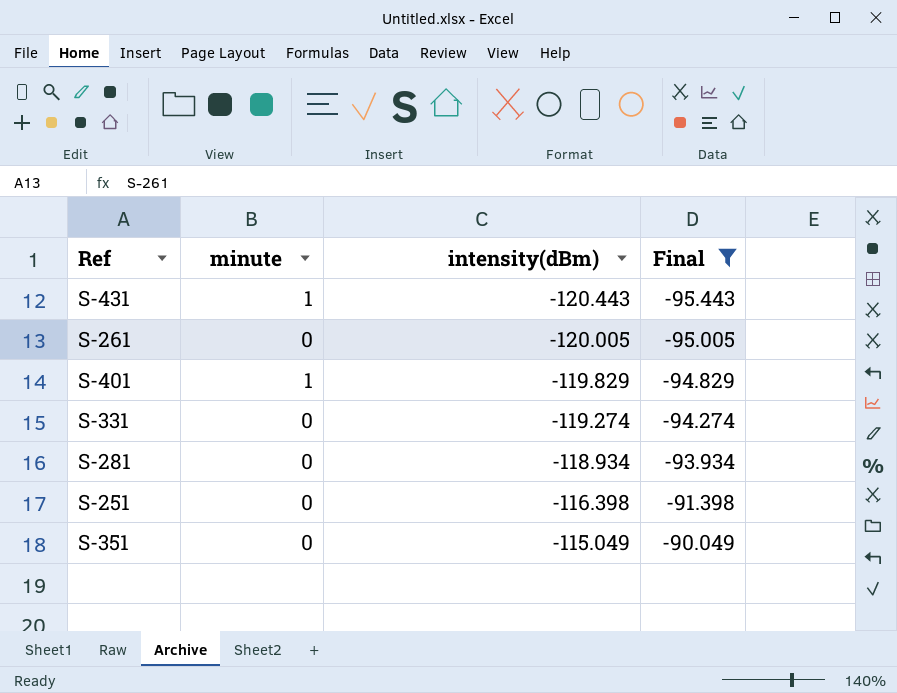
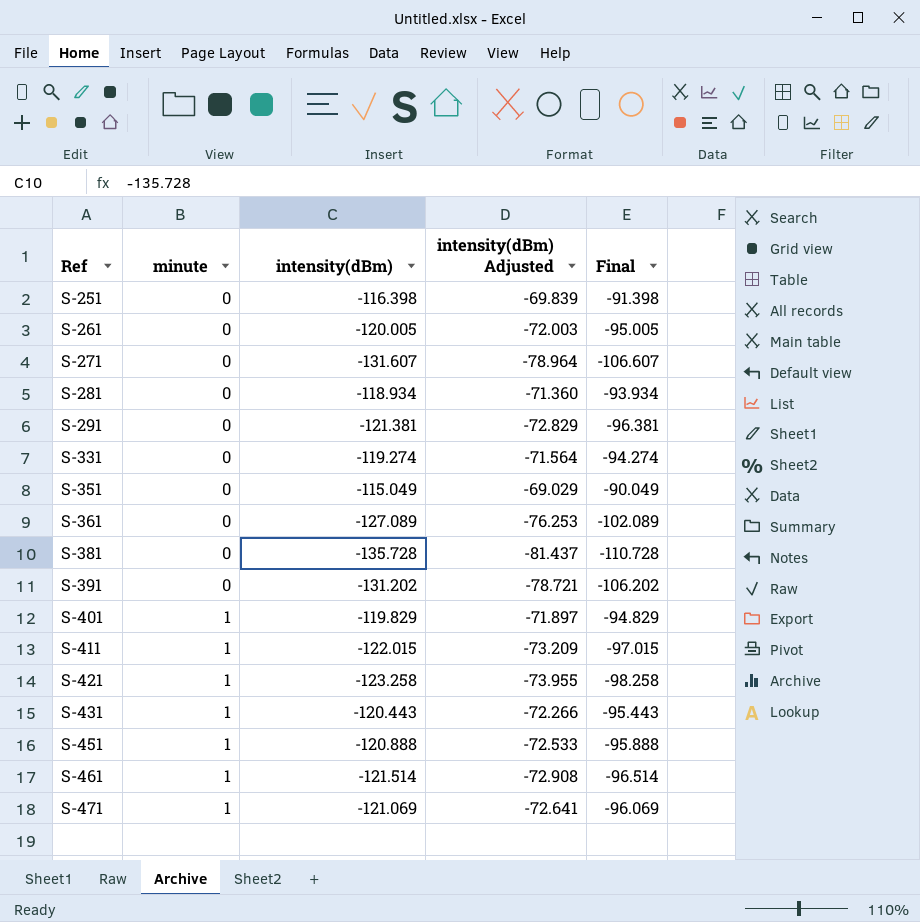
filter: Final >= -95.443 -> none
row order: intensity(dBm) ascending -> Ref ascending
column intensity(dBm) Adjusted | formula: none -> [intensity(dBm)] * 0.6

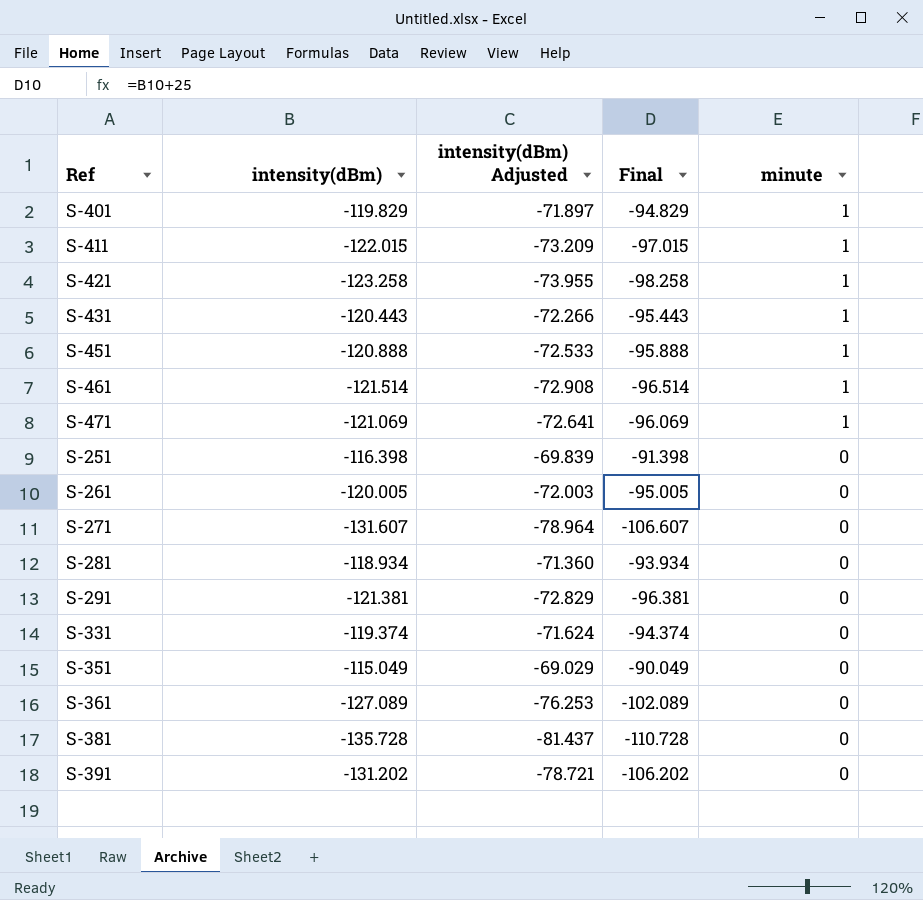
row order: Ref ascending -> minute descending
column minute | position: 2 -> 5
S-331 | intensity(dBm): -119.274 -> -119.374
S-331 | intensity(dBm) Adjusted: -71.564 -> -71.624
S-331 | Final: -94.274 -> -94.374

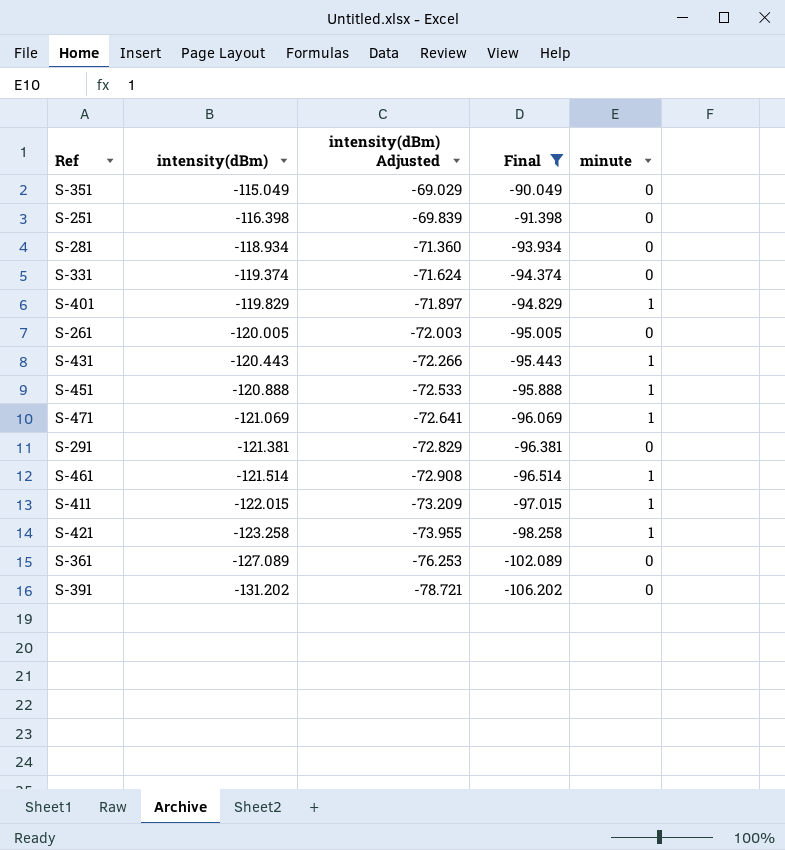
filter: none -> Final >= -106.202
row order: minute descending -> intensity(dBm) descending

